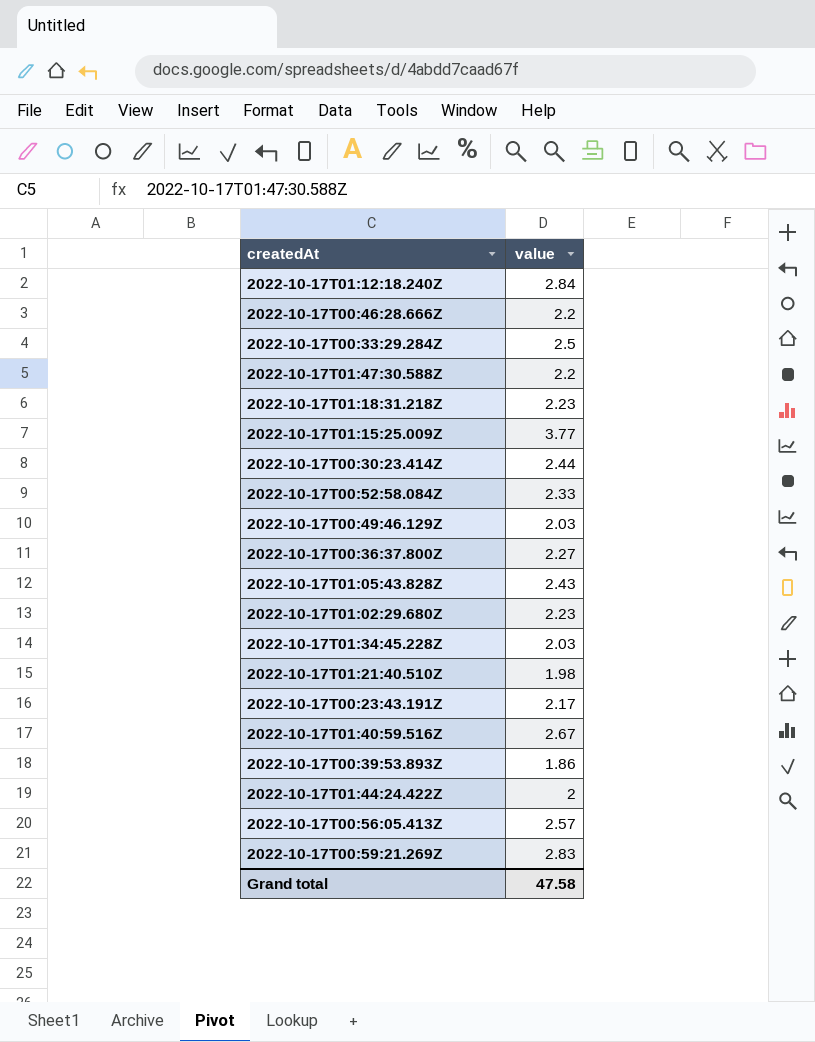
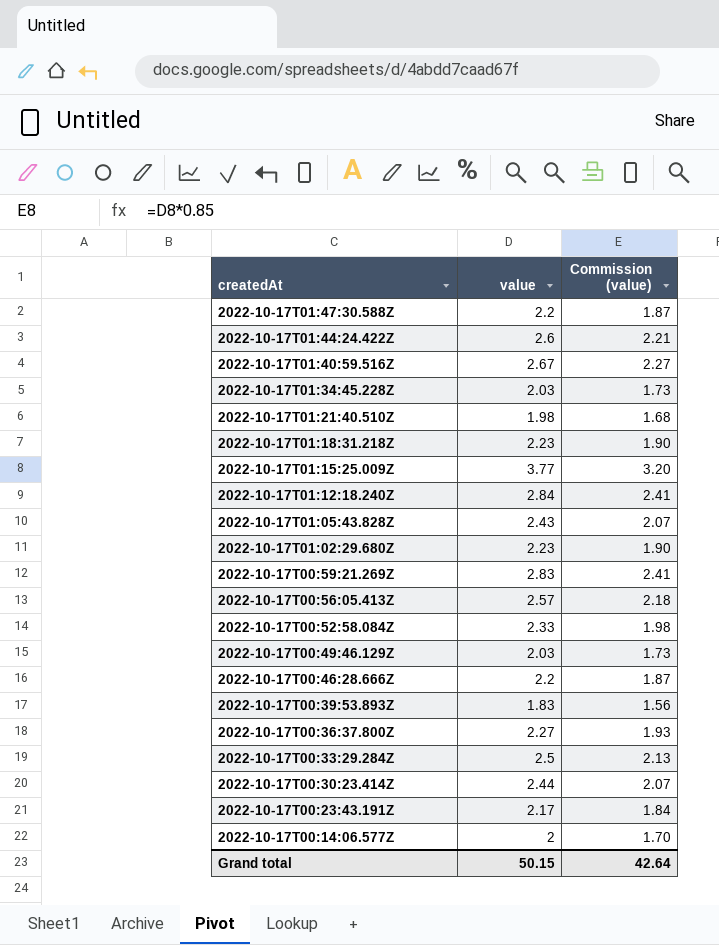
row order: none -> createdAt descending
column Commission (value) | formula: none -> [value] * 0.85
2022-10-17T01:44:24.422Z | value: 2 -> 2.6
2022-10-17T00:39:53.893Z | value: 1.86 -> 1.83
row 2022-10-17T00:14:06.577Z: none -> 2 | 1.70
Grand total | value: 47.58 -> 50.15

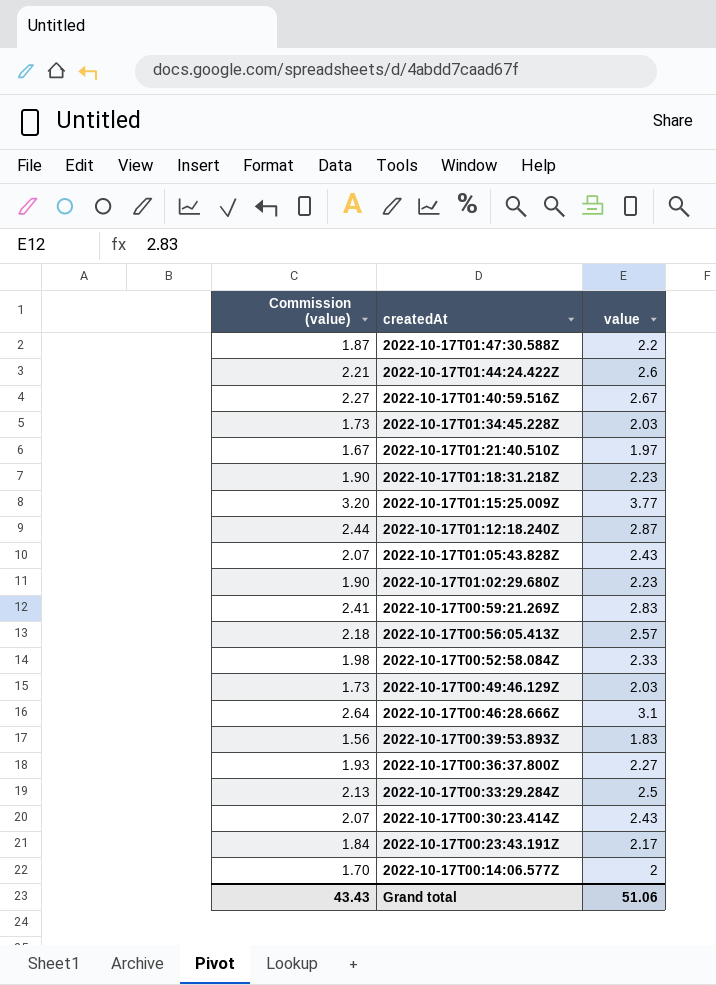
column Commission (value) | position: 3 -> 1
2022-10-17T01:21:40.510Z | Commission (value): 1.68 -> 1.67
2022-10-17T01:21:40.510Z | value: 1.98 -> 1.97
2022-10-17T01:12:18.240Z | Commission (value): 2.41 -> 2.44
2022-10-17T01:12:18.240Z | value: 2.84 -> 2.87
2022-10-17T00:46:28.666Z | Commission (value): 1.87 -> 2.64
2022-10-17T00:46:28.666Z | value: 2.2 -> 3.1
2022-10-17T00:30:23.414Z | value: 2.44 -> 2.43
Grand total | Commission (value): 42.64 -> 43.43
Grand total | value: 50.15 -> 51.06

